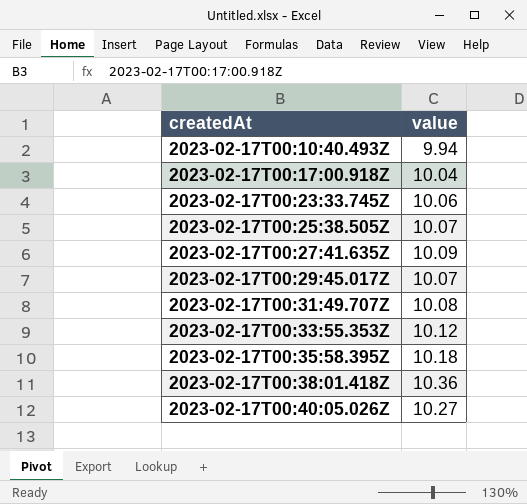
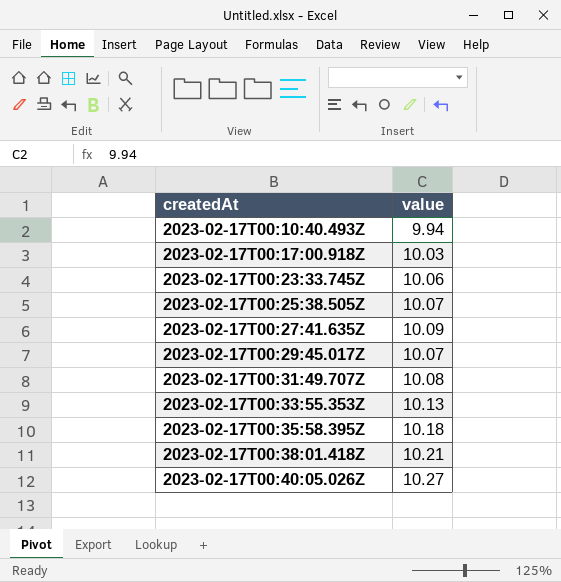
2023-02-17T00:17:00.918Z | value: 10.04 -> 10.03
2023-02-17T00:33:55.353Z | value: 10.12 -> 10.13
2023-02-17T00:38:01.418Z | value: 10.36 -> 10.21

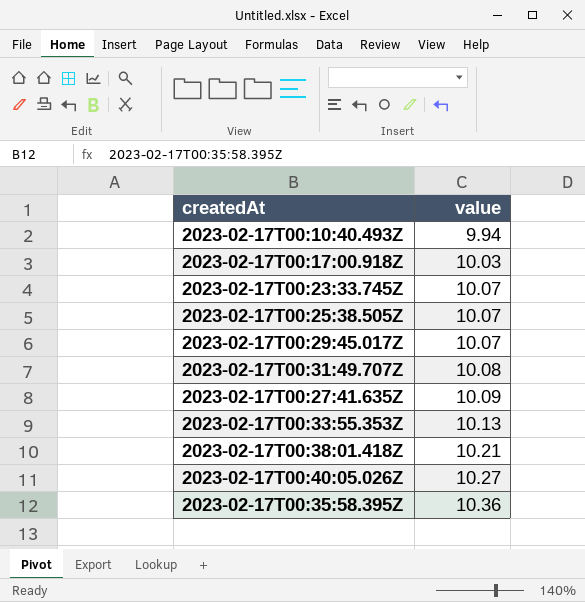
row order: createdAt ascending -> value ascending
2023-02-17T00:23:33.745Z | value: 10.06 -> 10.07
2023-02-17T00:35:58.395Z | value: 10.18 -> 10.36

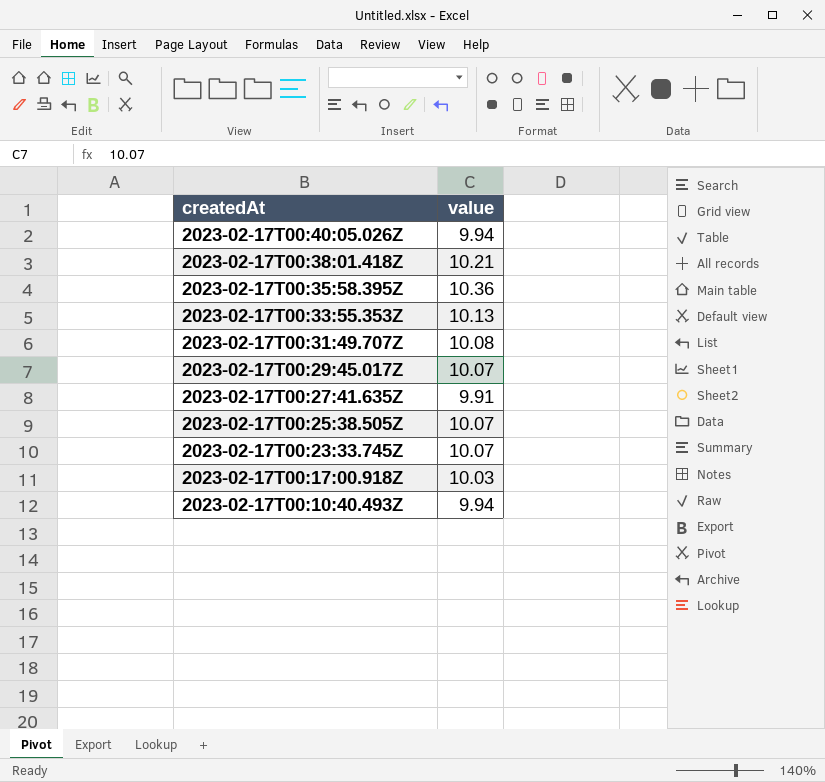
row order: value ascending -> createdAt descending
2023-02-17T00:40:05.026Z | value: 10.27 -> 9.94
2023-02-17T00:27:41.635Z | value: 10.09 -> 9.91

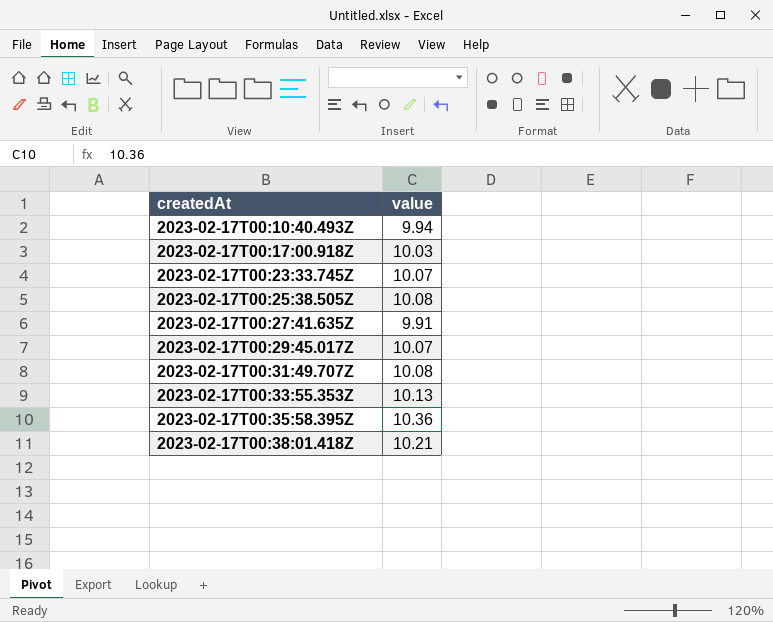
row order: createdAt descending -> createdAt ascending
row 2023-02-17T00:40:05.026Z: 9.94 -> none
2023-02-17T00:25:38.505Z | value: 10.07 -> 10.08

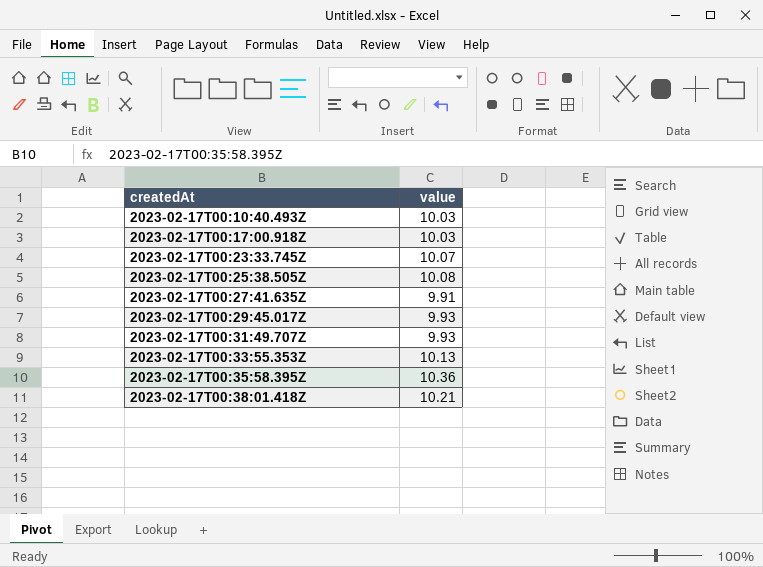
2023-02-17T00:10:40.493Z | value: 9.94 -> 10.03
2023-02-17T00:29:45.017Z | value: 10.07 -> 9.93
2023-02-17T00:31:49.707Z | value: 10.08 -> 9.93

